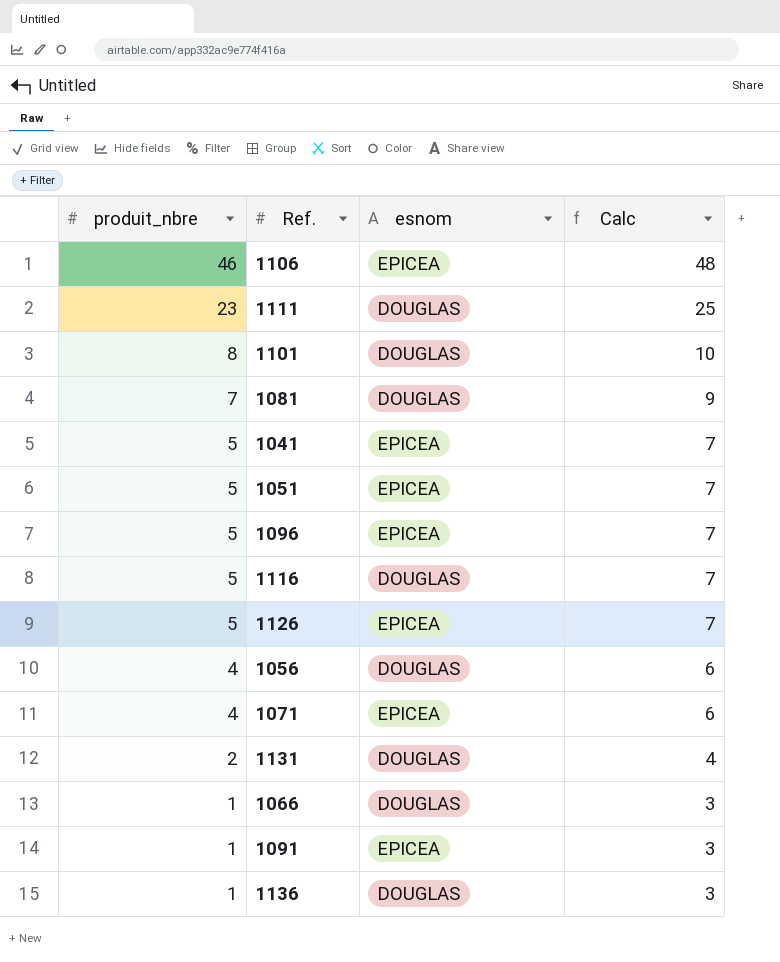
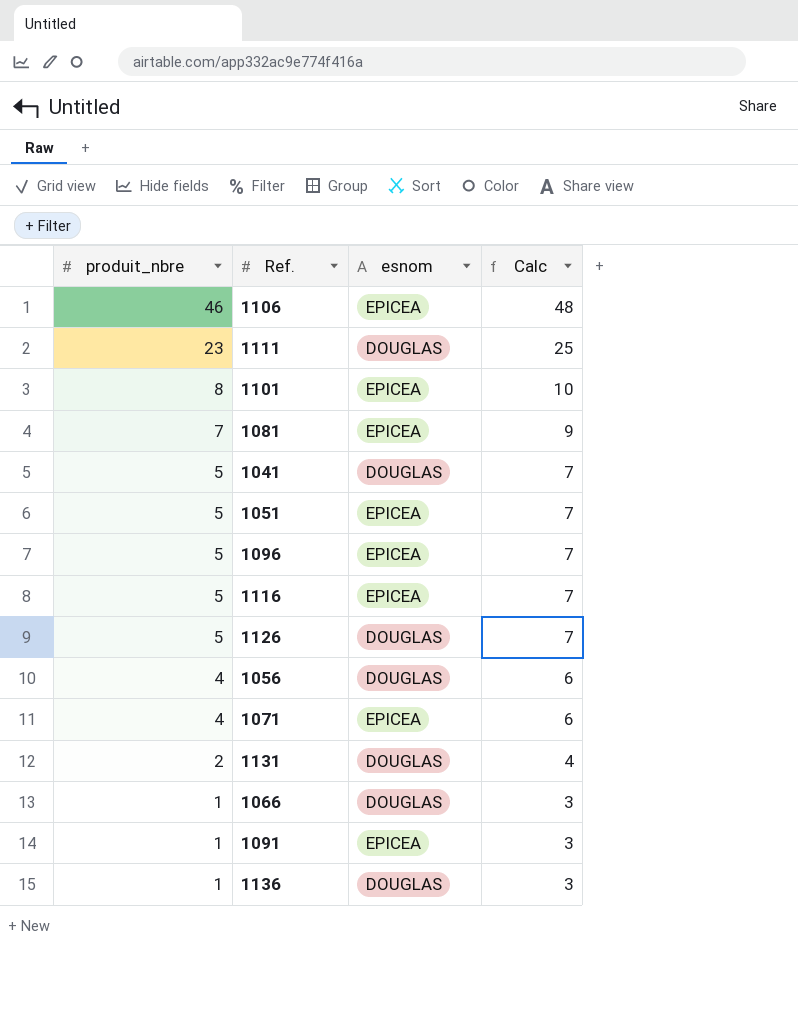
1101 | esnom: DOUGLAS -> EPICEA
1081 | esnom: DOUGLAS -> EPICEA
1041 | esnom: EPICEA -> DOUGLAS
1116 | esnom: DOUGLAS -> EPICEA
1126 | esnom: EPICEA -> DOUGLAS

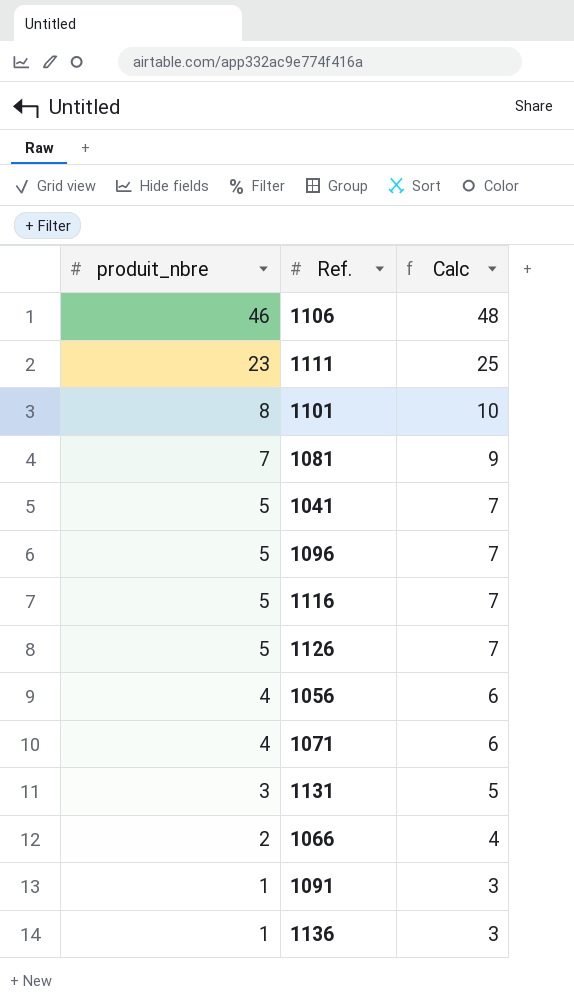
column esnom | position: 3 -> none
row 1051: 5 | EPICEA | 7 -> none
1131 | produit_nbre: 2 -> 3
1131 | Calc: 4 -> 5
1066 | produit_nbre: 1 -> 2
1066 | Calc: 3 -> 4

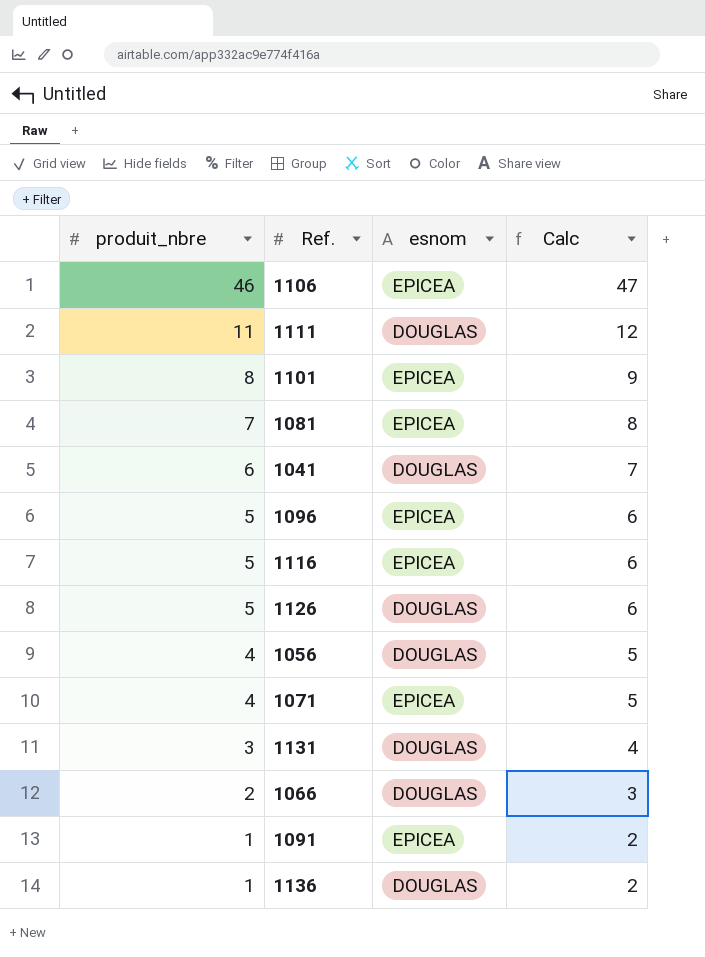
column esnom | position: none -> 3
column Calc | formula: [produit_nbre] + 2 -> [produit_nbre] + 1
1111 | produit_nbre: 23 -> 11
1041 | produit_nbre: 5 -> 6

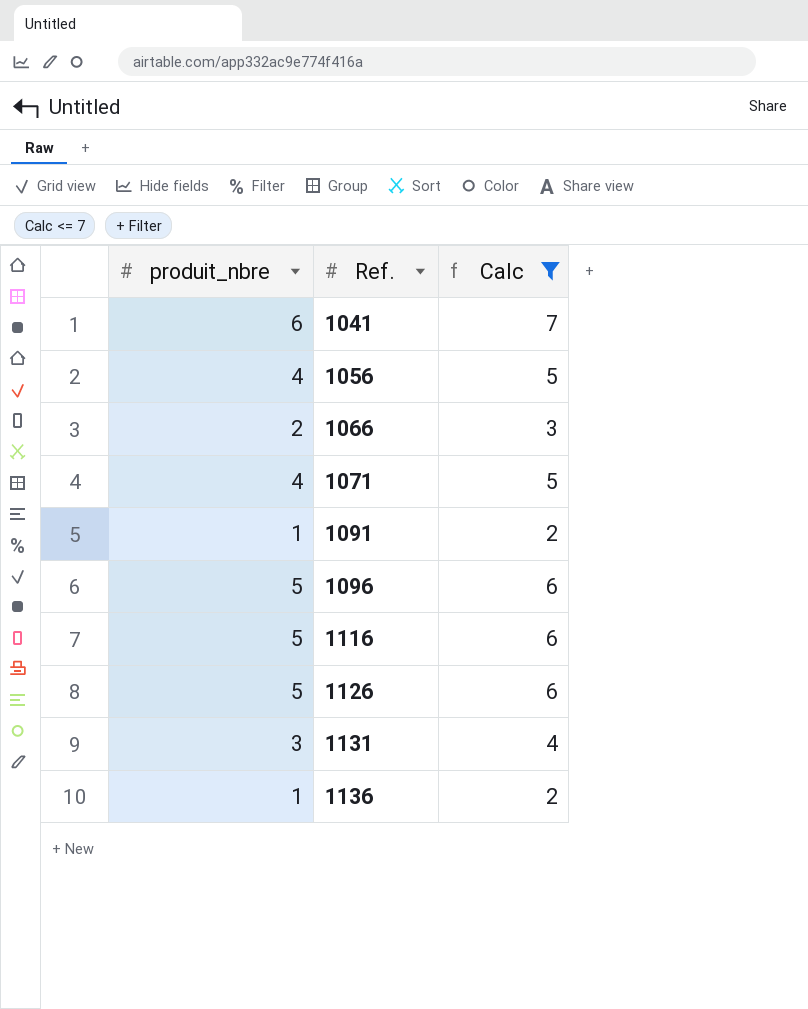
filter: none -> Calc <= 7
row order: produit_nbre descending -> Ref. ascending
column esnom | position: 3 -> none

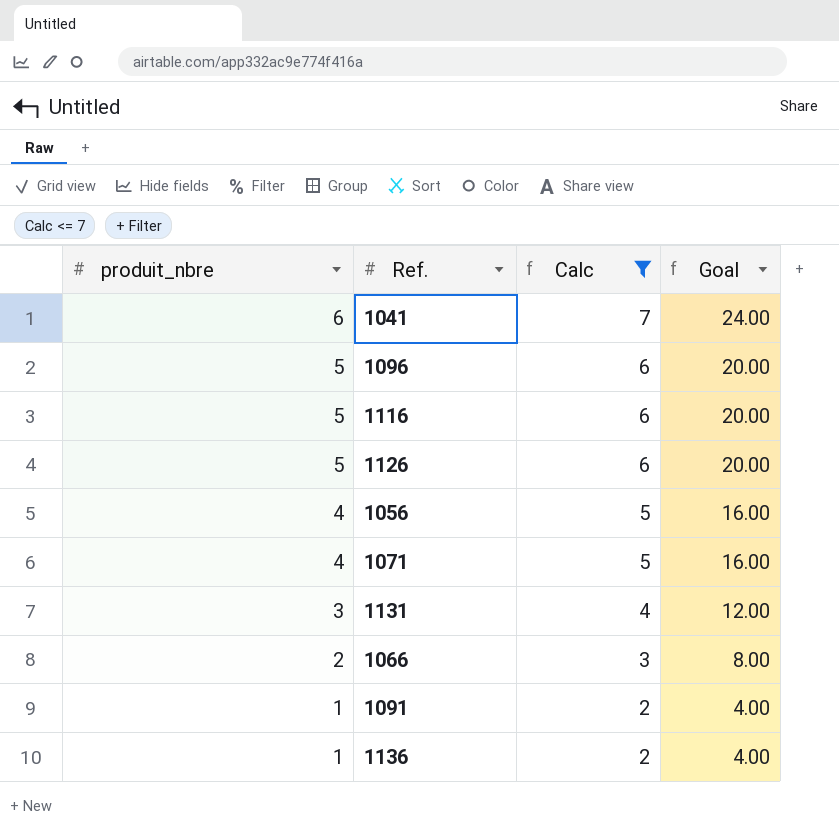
row order: Ref. ascending -> produit_nbre descending
column Goal | formula: none -> [produit_nbre] * 4

